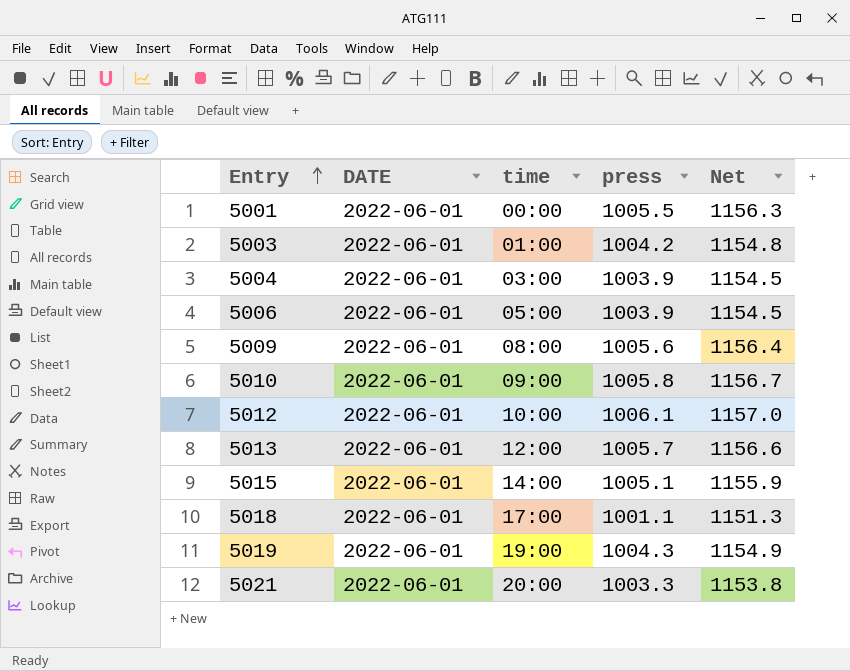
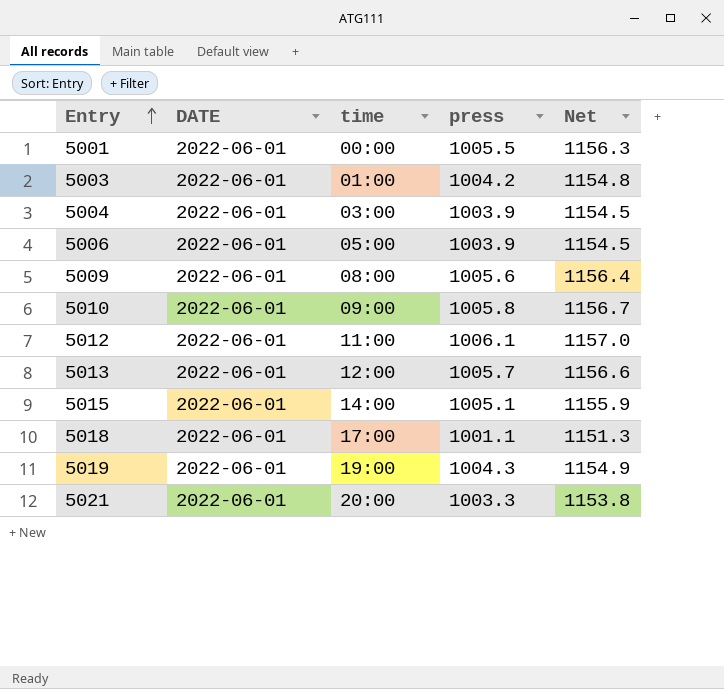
5012 | time: 10:00 -> 11:00

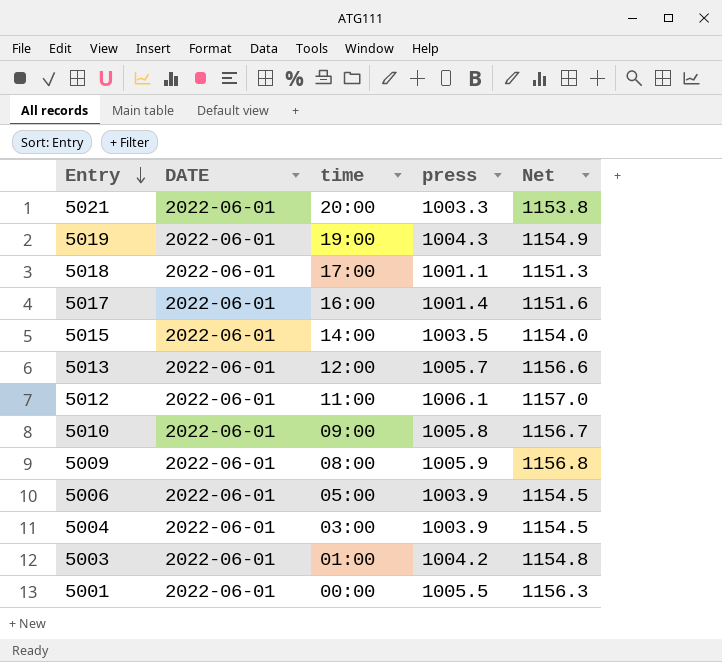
row order: Entry ascending -> Entry descending
row 5017: none -> 2022-06-01 | 16:00 | 1001.4 | 1151.6
5015 | press: 1005.1 -> 1003.5
5015 | Net: 1155.9 -> 1154.0
5009 | press: 1005.6 -> 1005.9
5009 | Net: 1156.4 -> 1156.8

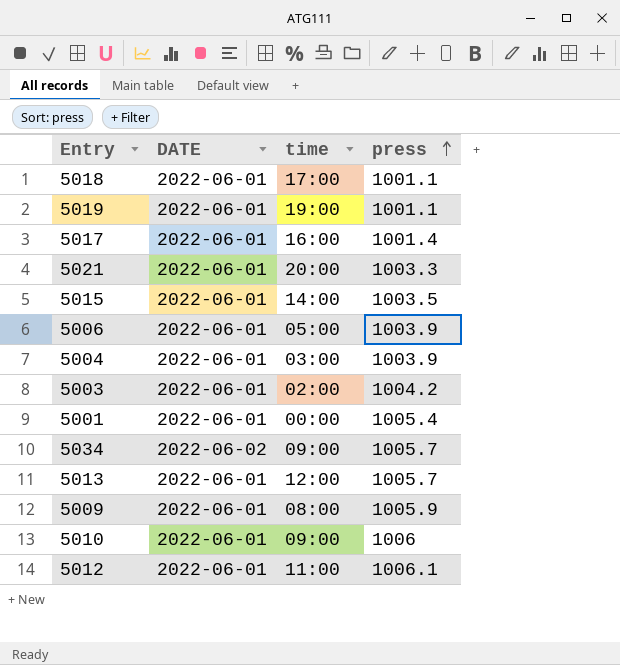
row order: Entry descending -> press ascending
column Net | formula: [press] * 1.15 -> none
5019 | press: 1004.3 -> 1001.1
5003 | time: 01:00 -> 02:00
5001 | press: 1005.5 -> 1005.4
row 5034: none -> 2022-06-02 | 09:00 | 1005.7
5010 | press: 1005.8 -> 1006

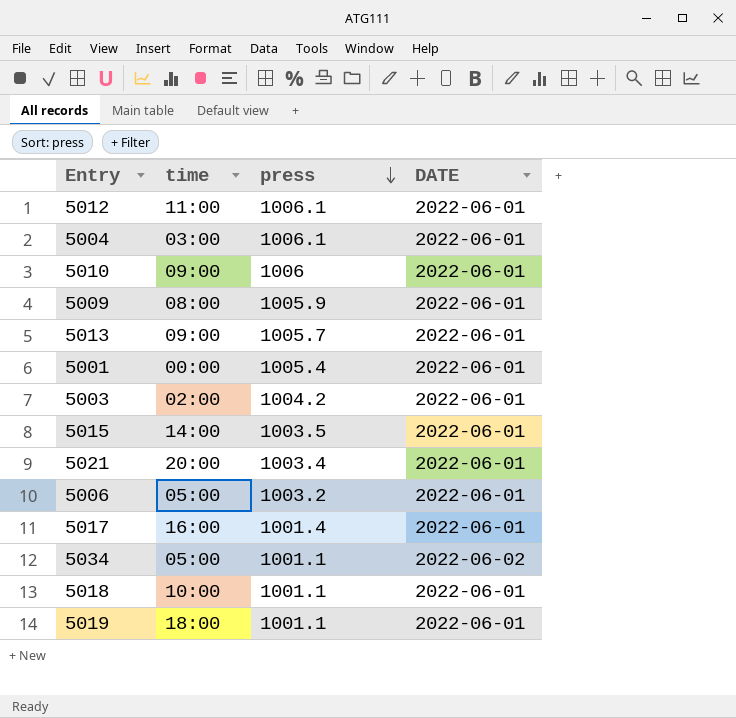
row order: press ascending -> press descending
column DATE | position: 2 -> 4
5004 | press: 1003.9 -> 1006.1
5013 | time: 12:00 -> 09:00
5021 | press: 1003.3 -> 1003.4
5006 | press: 1003.9 -> 1003.2
5034 | time: 09:00 -> 05:00
5034 | press: 1005.7 -> 1001.1
5018 | time: 17:00 -> 10:00
5019 | time: 19:00 -> 18:00

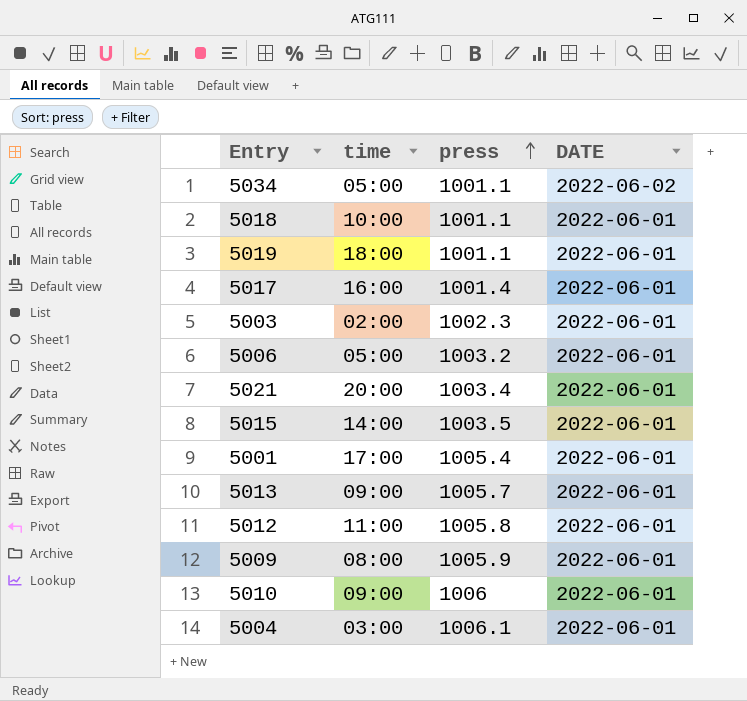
row order: press descending -> press ascending
5003 | press: 1004.2 -> 1002.3
5001 | time: 00:00 -> 17:00
5012 | press: 1006.1 -> 1005.8

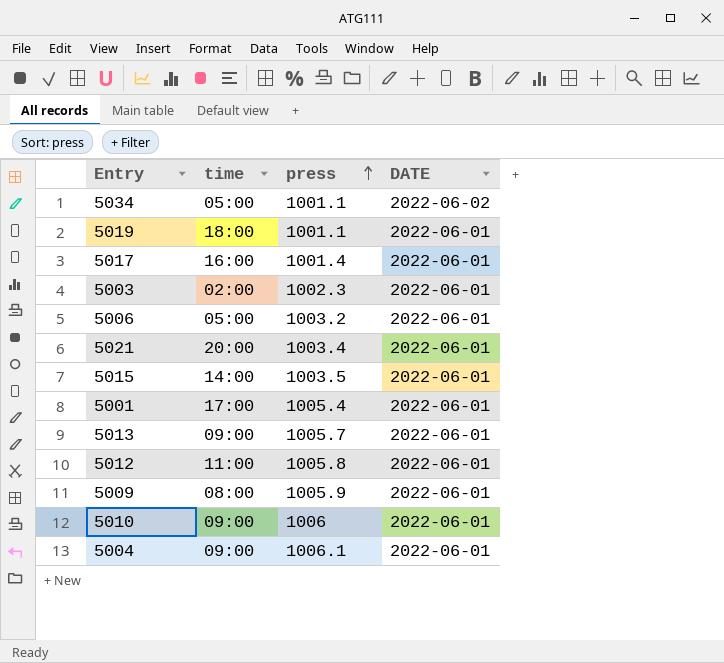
row 5018: 10:00 | 1001.1 | 2022-06-01 -> none
5004 | time: 03:00 -> 09:00

